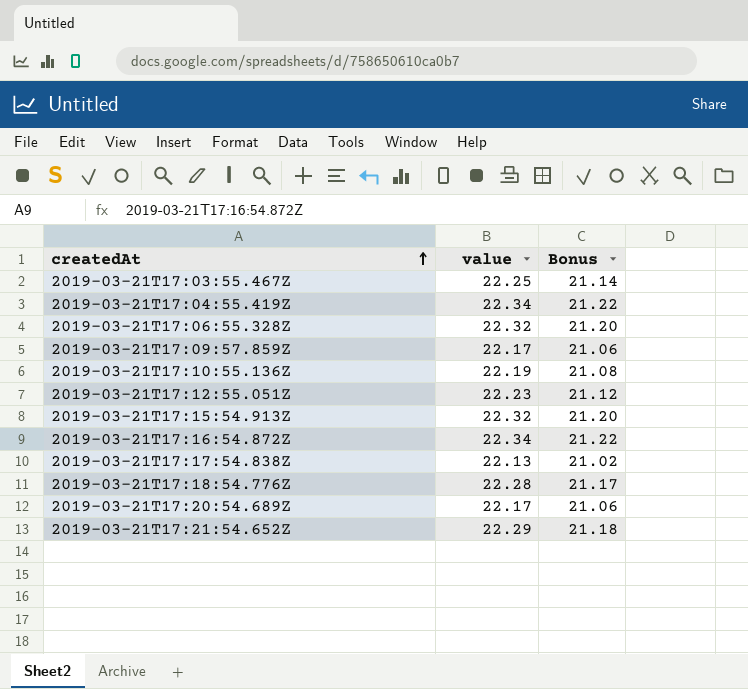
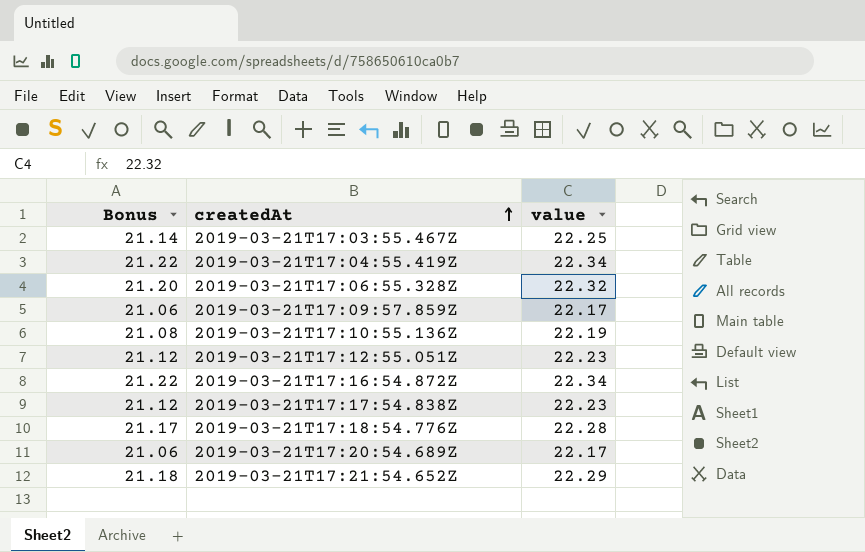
column Bonus | position: 3 -> 1
row 2019-03-21T17:15:54.913Z: 22.32 | 21.20 -> none
2019-03-21T17:17:54.838Z | Bonus: 21.02 -> 21.12
2019-03-21T17:17:54.838Z | value: 22.13 -> 22.23

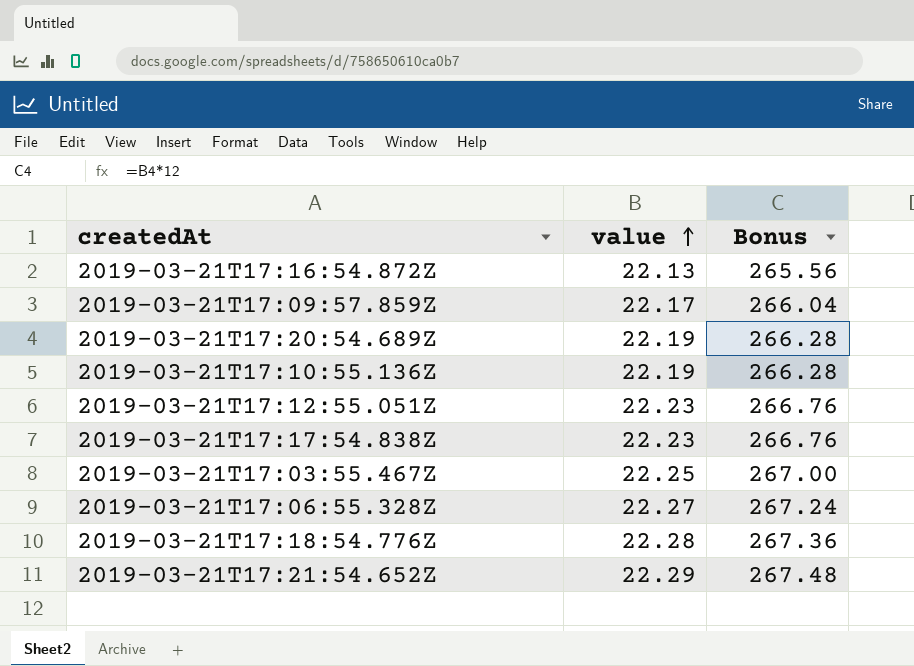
row order: createdAt ascending -> value ascending
column Bonus | formula: [value] * 0.95 -> [value] * 12
column Bonus | position: 1 -> 3
row 2019-03-21T17:04:55.419Z: 21.22 | 22.34 -> none
2019-03-21T17:16:54.872Z | value: 22.34 -> 22.13
2019-03-21T17:20:54.689Z | value: 22.17 -> 22.19
2019-03-21T17:06:55.328Z | value: 22.32 -> 22.27

